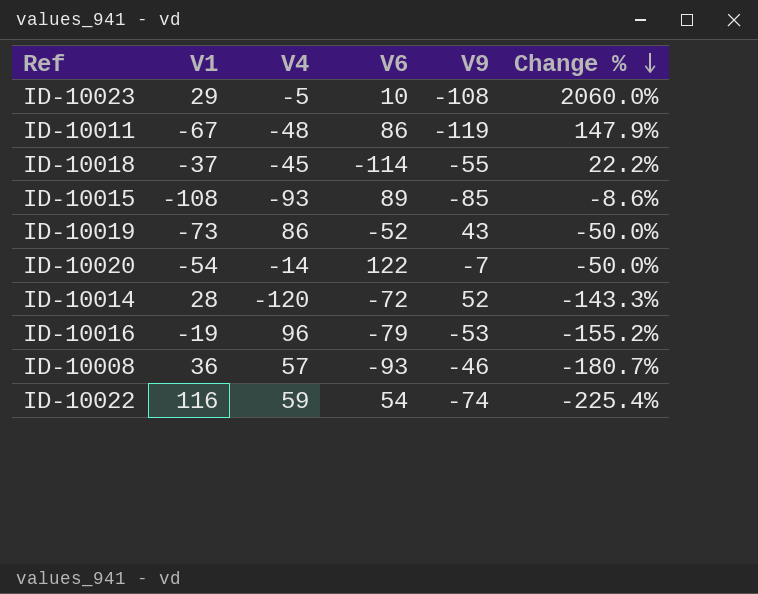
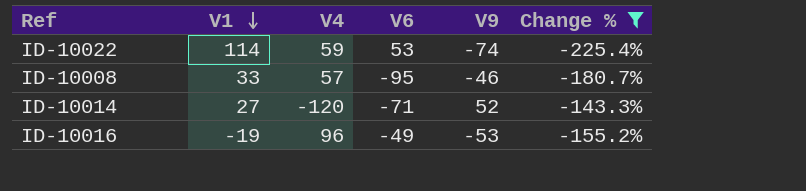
filter: none -> Change % <= -143.3%
row order: Change % descending -> V1 descending
ID-10022 | V1: 116 -> 114
ID-10022 | V6: 54 -> 53
ID-10008 | V1: 36 -> 33
ID-10008 | V6: -93 -> -95
ID-10014 | V1: 28 -> 27
ID-10014 | V6: -72 -> -71
ID-10016 | V6: -79 -> -49

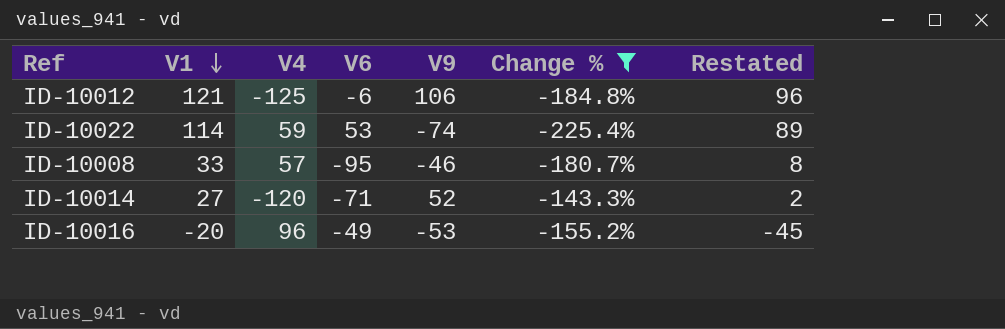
column Restated | formula: none -> [V1] - 25
row ID-10012: none -> 121 | -125 | -6 | 106 | -184.8% | 96
ID-10016 | V1: -19 -> -20

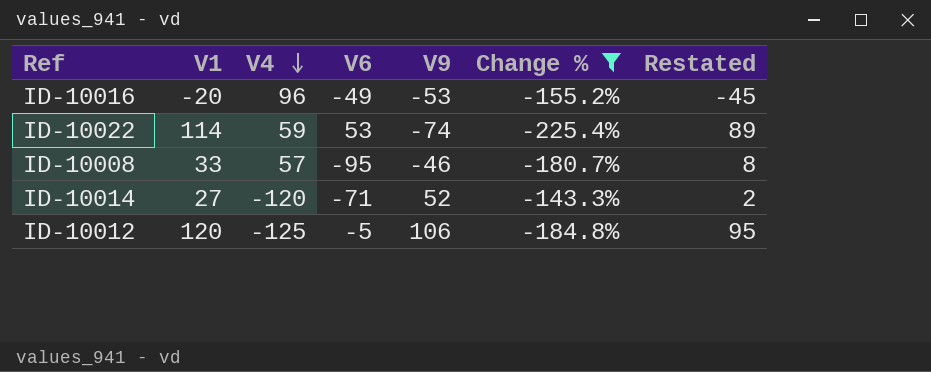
row order: V1 descending -> V4 descending
ID-10012 | V1: 121 -> 120
ID-10012 | V6: -6 -> -5
ID-10012 | Restated: 96 -> 95

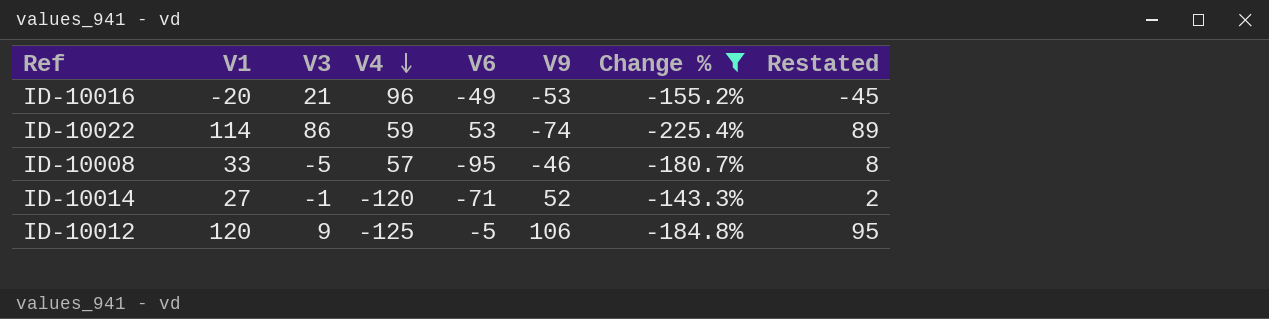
column V3 | position: none -> 3

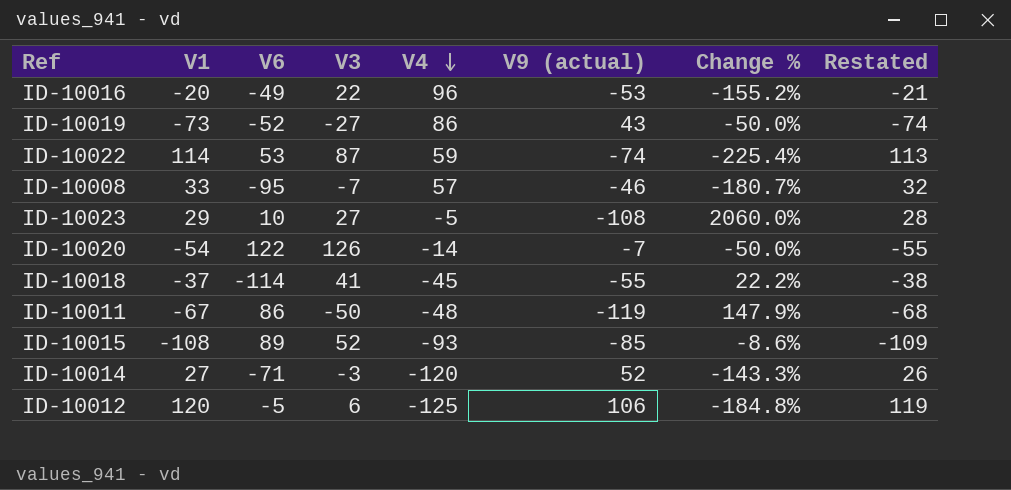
filter: Change % <= -143.3% -> none
column V6 | position: 5 -> 3
column name: V9 -> V9 (actual)
column Restated | formula: [V1] - 25 -> [V1] - 1
ID-10016 | V3: 21 -> 22
ID-10022 | V3: 86 -> 87
ID-10008 | V3: -5 -> -7
ID-10014 | V3: -1 -> -3
ID-10012 | V3: 9 -> 6

